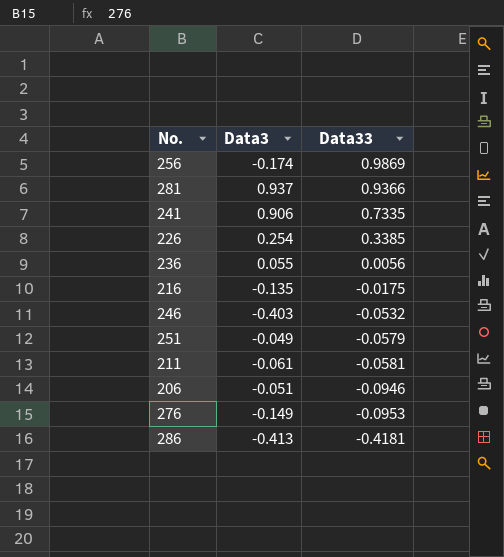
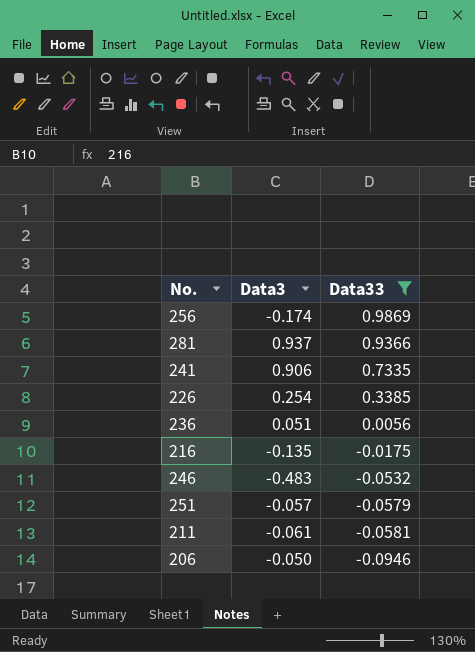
filter: none -> Data33 >= -0.0946
236 | Data3: 0.055 -> 0.051
246 | Data3: -0.403 -> -0.483
251 | Data3: -0.049 -> -0.057
206 | Data3: -0.051 -> -0.050

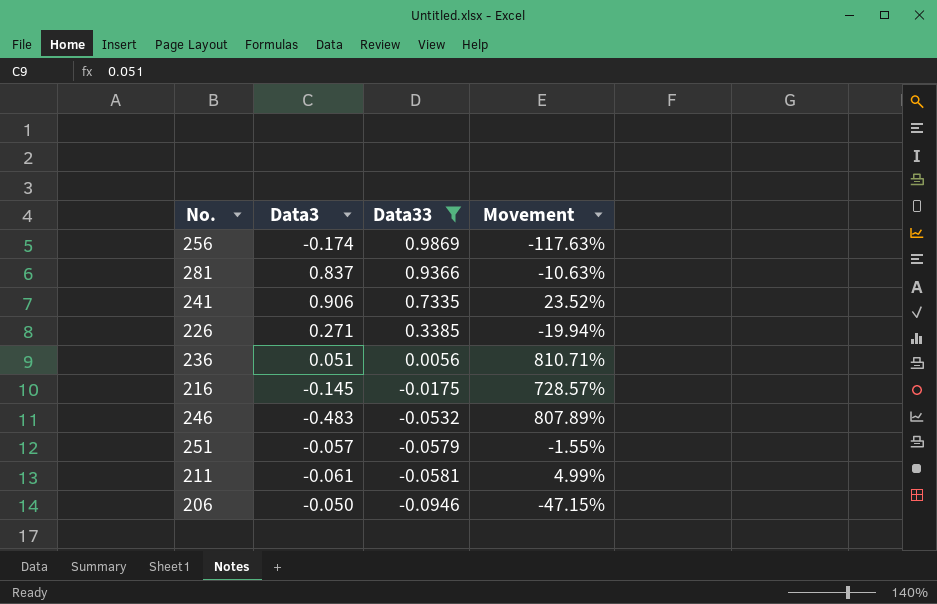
column Movement | formula: none -> ([Data3] - [Data33]) / [Data33]
281 | Data3: 0.937 -> 0.837
226 | Data3: 0.254 -> 0.271
216 | Data3: -0.135 -> -0.145

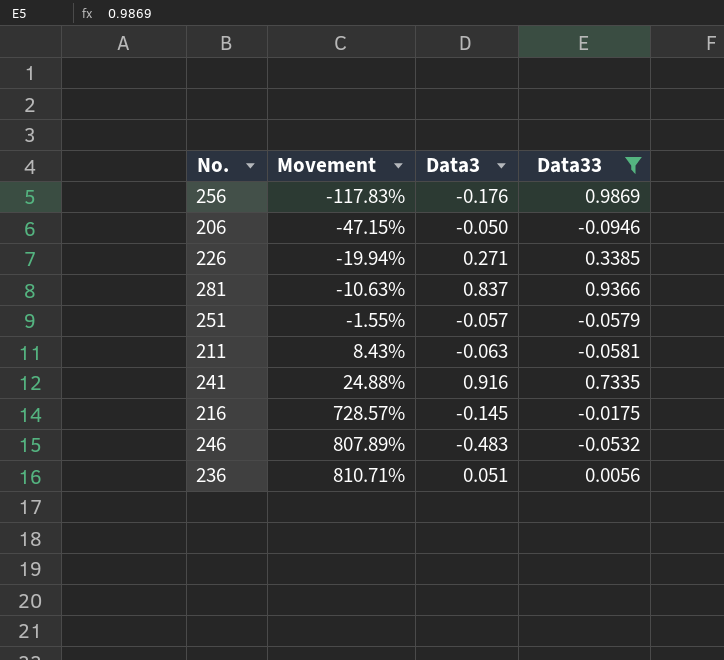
row order: Data33 descending -> Movement ascending
column Movement | position: 4 -> 2
256 | Movement: -117.63% -> -117.83%
256 | Data3: -0.174 -> -0.176
211 | Movement: 4.99% -> 8.43%
211 | Data3: -0.061 -> -0.063
241 | Movement: 23.52% -> 24.88%
241 | Data3: 0.906 -> 0.916

